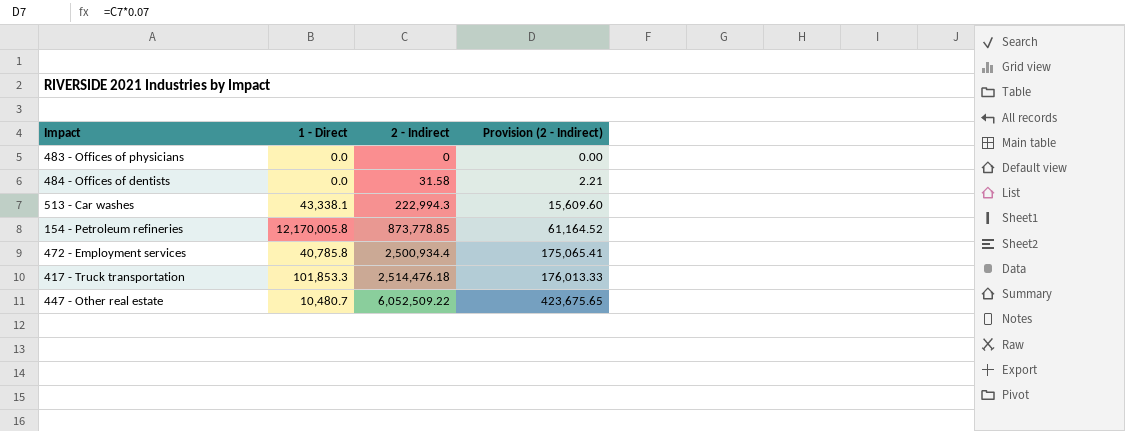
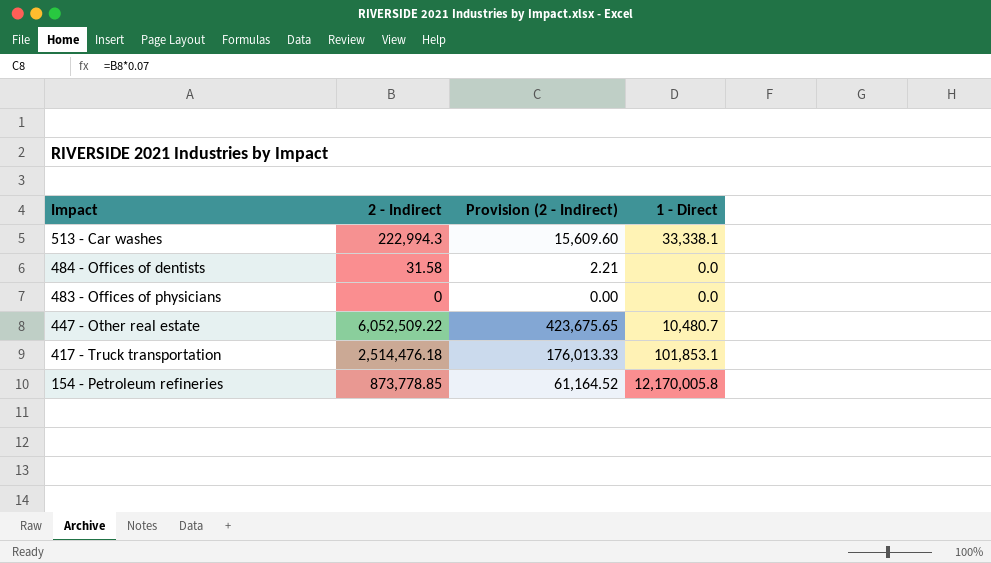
row order: 2 - Indirect ascending -> Impact descending
column 1 - Direct | position: 2 -> 4
row 472 - Employment services: 40,785.8 | 2,500,934.4 | 175,065.41 -> none
513 - Car washes | 1 - Direct: 43,338.1 -> 33,338.1
417 - Truck transportation | 1 - Direct: 101,853.3 -> 101,853.1

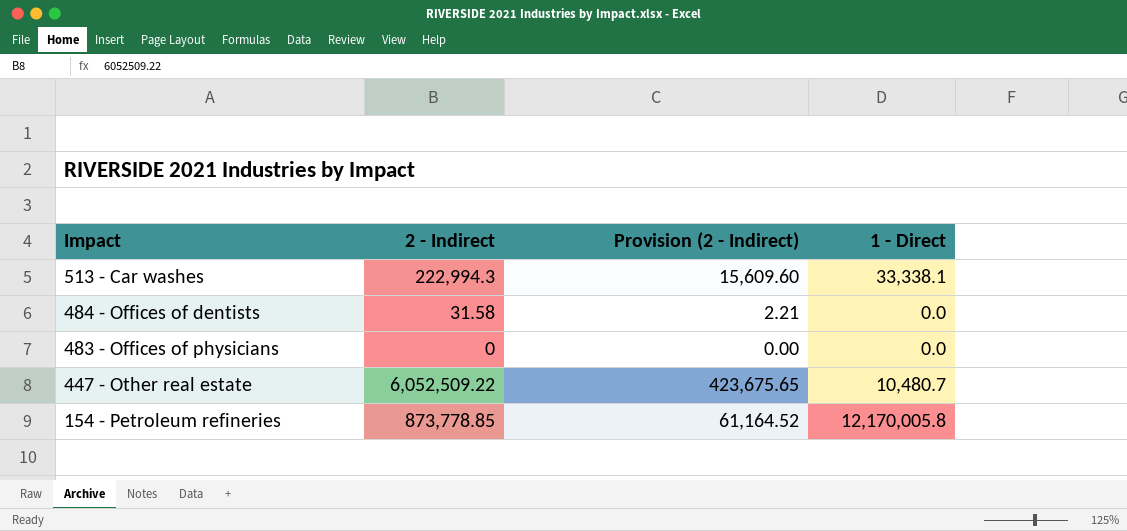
row 417 - Truck transportation: 2,514,476.18 | 176,013.33 | 101,853.1 -> none

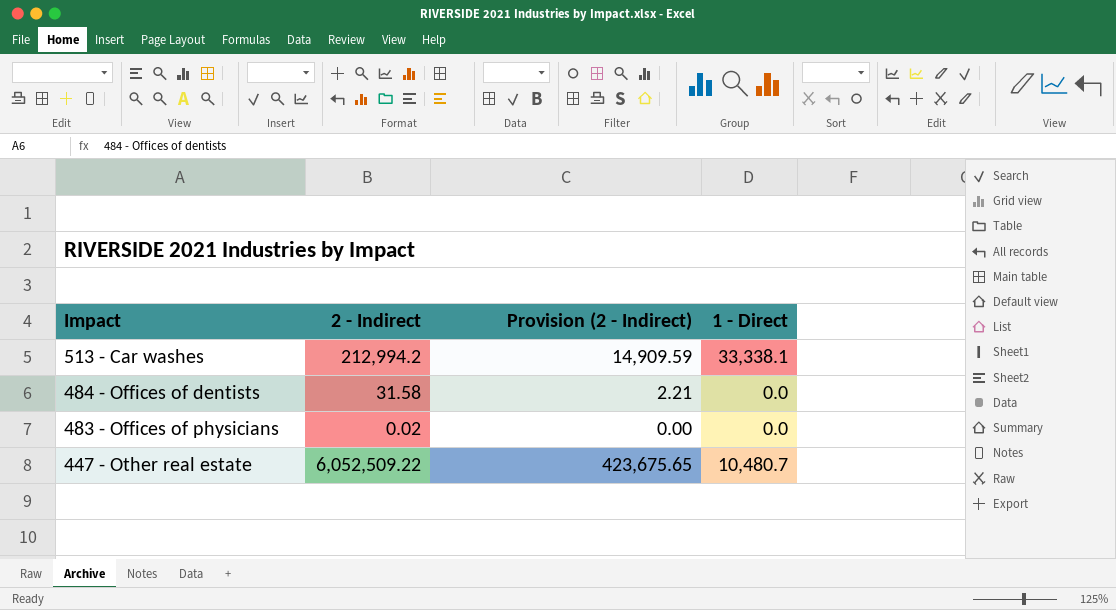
row 154 - Petroleum refineries: 873,778.85 | 61,164.52 | 12,170,005.8 -> none
513 - Car washes | 2 - Indirect: 222,994.3 -> 212,994.2
513 - Car washes | Provision (2 - Indirect): 15,609.60 -> 14,909.59
483 - Offices of physicians | 2 - Indirect: 0 -> 0.02

